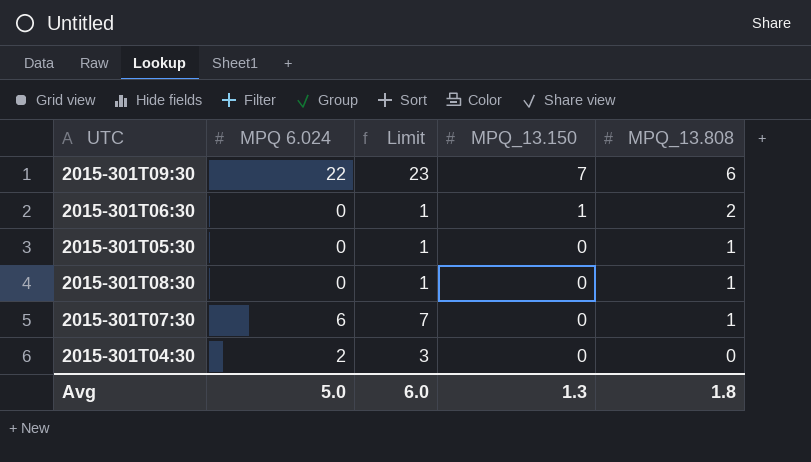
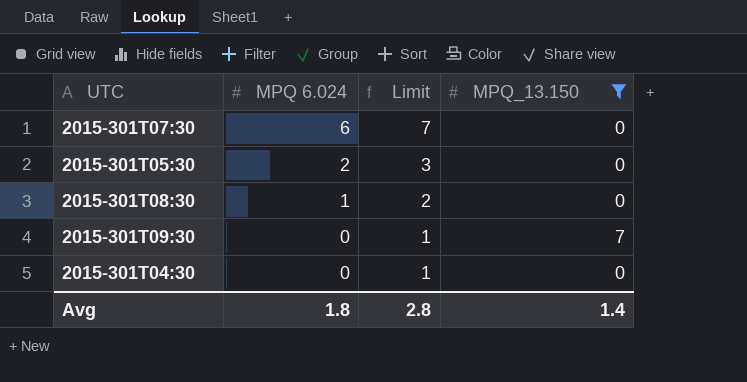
filter: none -> MPQ_13.150 != 1
row order: MPQ_13.150 descending -> MPQ 6.024 descending
column MPQ_13.808 | position: 5 -> none
2015-301T05:30 | MPQ 6.024: 0 -> 2
2015-301T05:30 | Limit: 1 -> 3
2015-301T08:30 | MPQ 6.024: 0 -> 1
2015-301T08:30 | Limit: 1 -> 2
2015-301T09:30 | MPQ 6.024: 22 -> 0
2015-301T09:30 | Limit: 23 -> 1
2015-301T04:30 | MPQ 6.024: 2 -> 0
2015-301T04:30 | Limit: 3 -> 1
Avg | MPQ 6.024: 5.0 -> 1.8
Avg | Limit: 6.0 -> 2.8
Avg | MPQ_13.150: 1.3 -> 1.4

